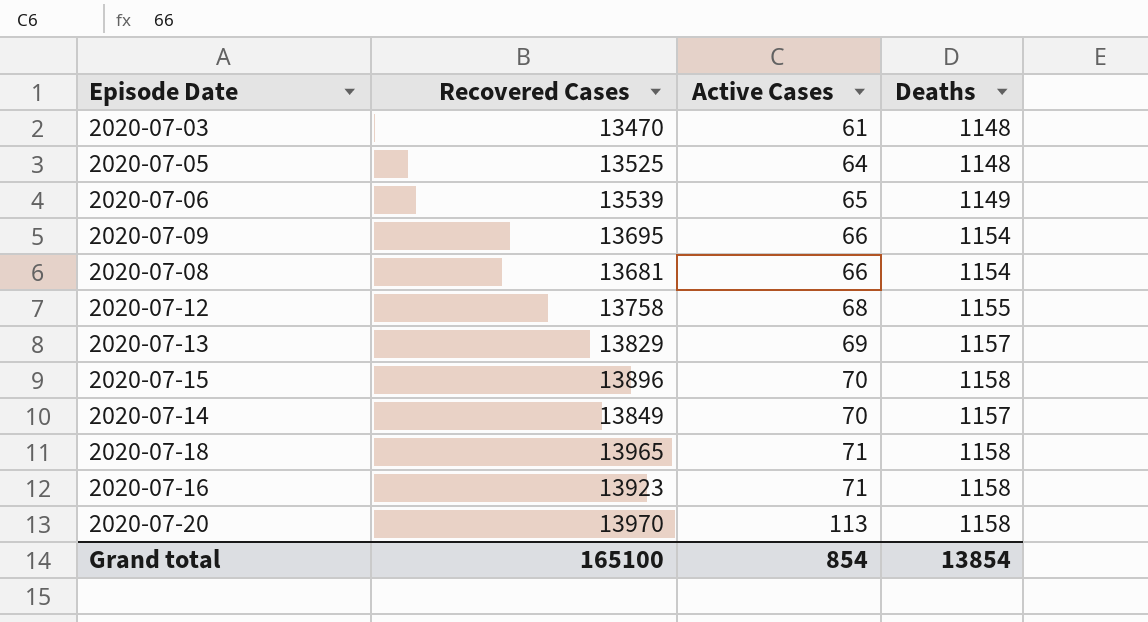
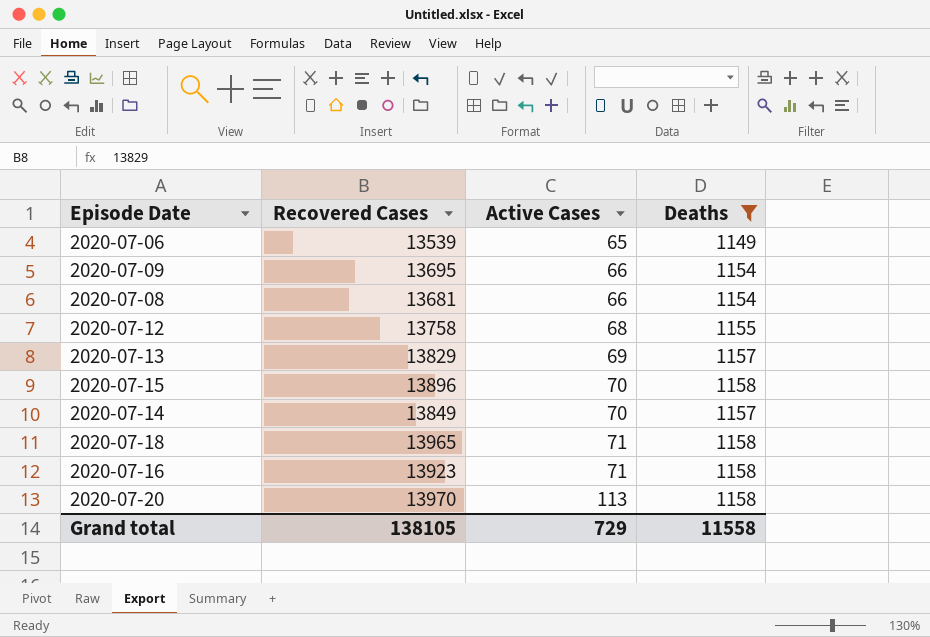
filter: none -> Deaths != 1148
Grand total | Recovered Cases: 165100 -> 138105
Grand total | Active Cases: 854 -> 729
Grand total | Deaths: 13854 -> 11558

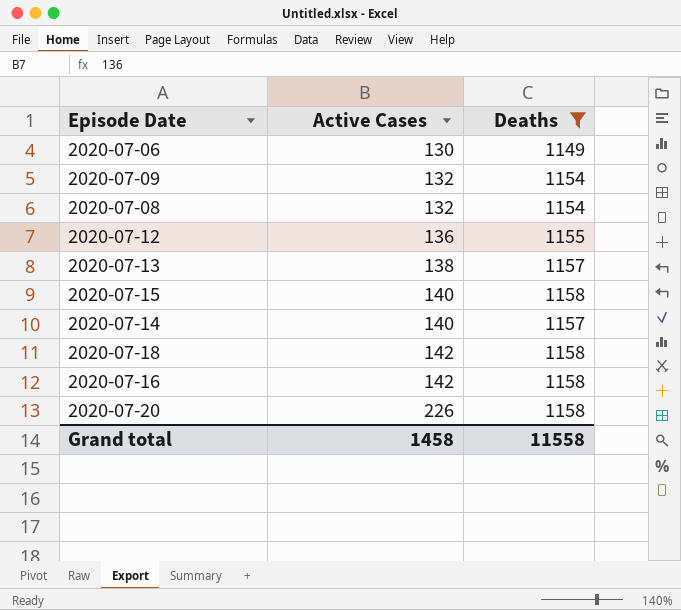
column Recovered Cases | position: 2 -> none
2020-07-06 | Active Cases: 65 -> 130
2020-07-09 | Active Cases: 66 -> 132
2020-07-08 | Active Cases: 66 -> 132
2020-07-12 | Active Cases: 68 -> 136
2020-07-13 | Active Cases: 69 -> 138
2020-07-15 | Active Cases: 70 -> 140
2020-07-14 | Active Cases: 70 -> 140
2020-07-18 | Active Cases: 71 -> 142
2020-07-16 | Active Cases: 71 -> 142
2020-07-20 | Active Cases: 113 -> 226
Grand total | Active Cases: 729 -> 1458

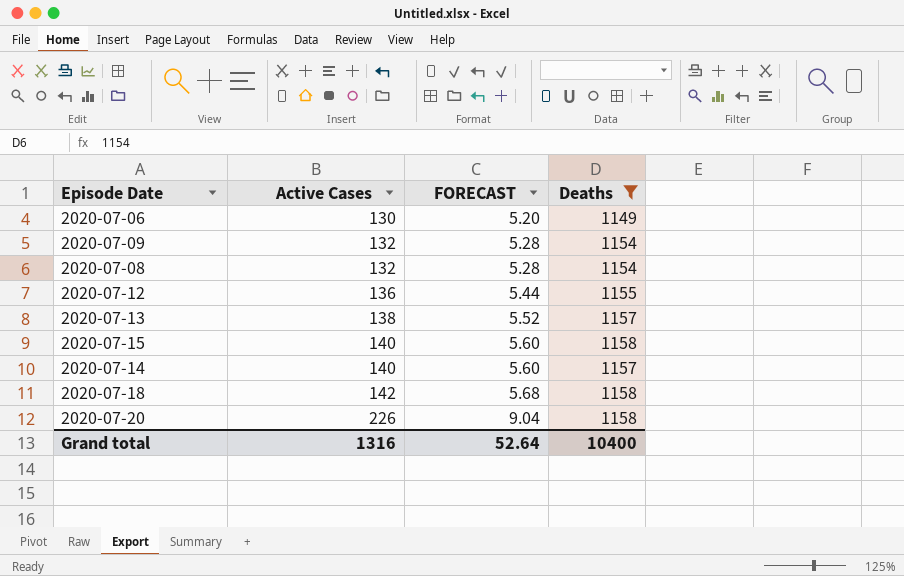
column FORECAST | formula: none -> [Active Cases] * 0.04
row 2020-07-16: 142 | 1158 -> none
Grand total | Active Cases: 1458 -> 1316
Grand total | Deaths: 11558 -> 10400

